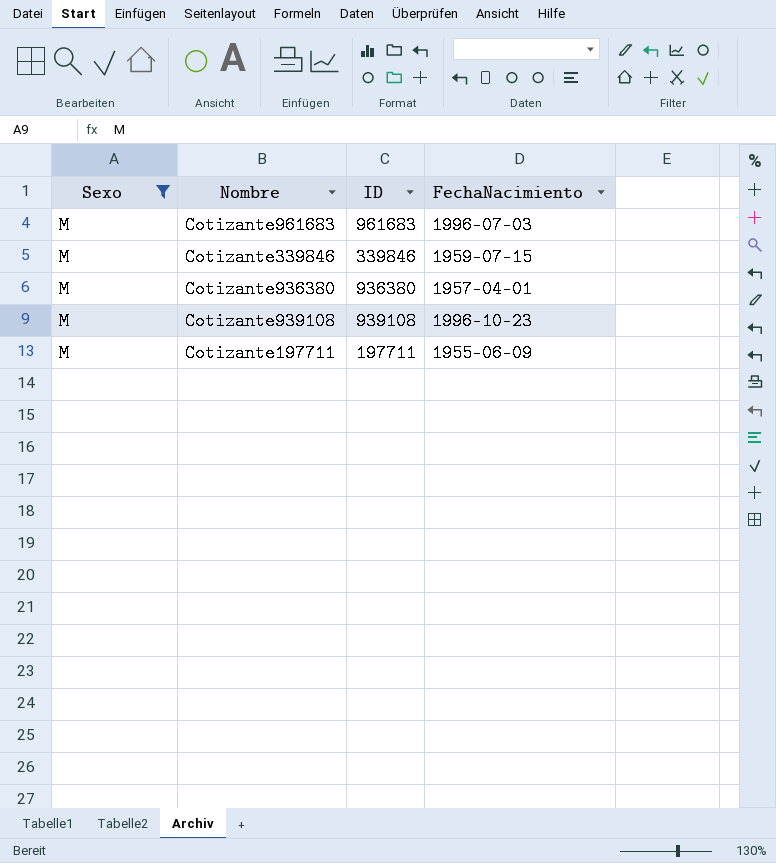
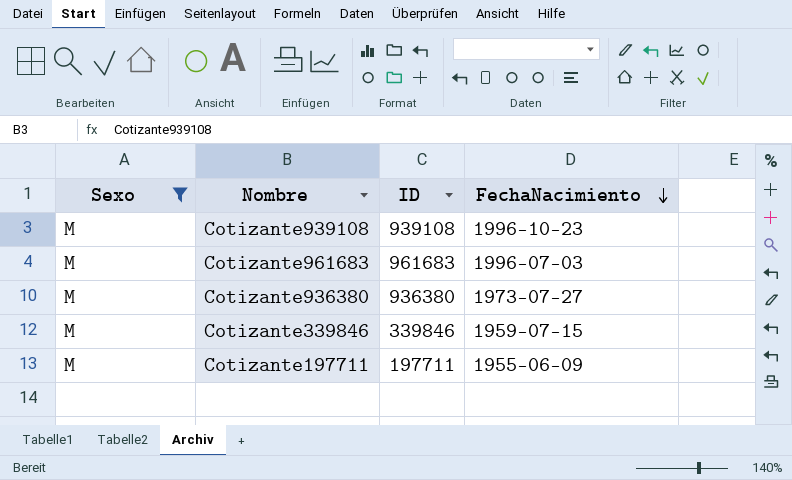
row order: none -> FechaNacimiento descending
Cotizante936380 | FechaNacimiento: 1957-04-01 -> 1973-07-27

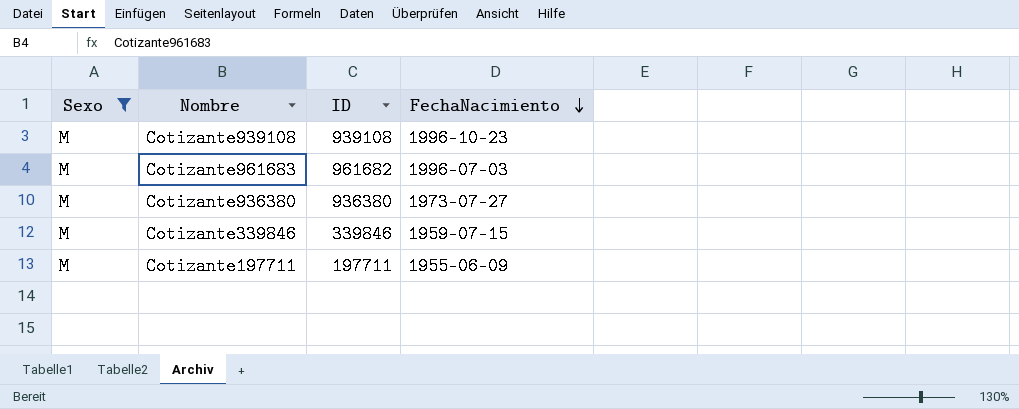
Cotizante961683 | ID: 961683 -> 961682

